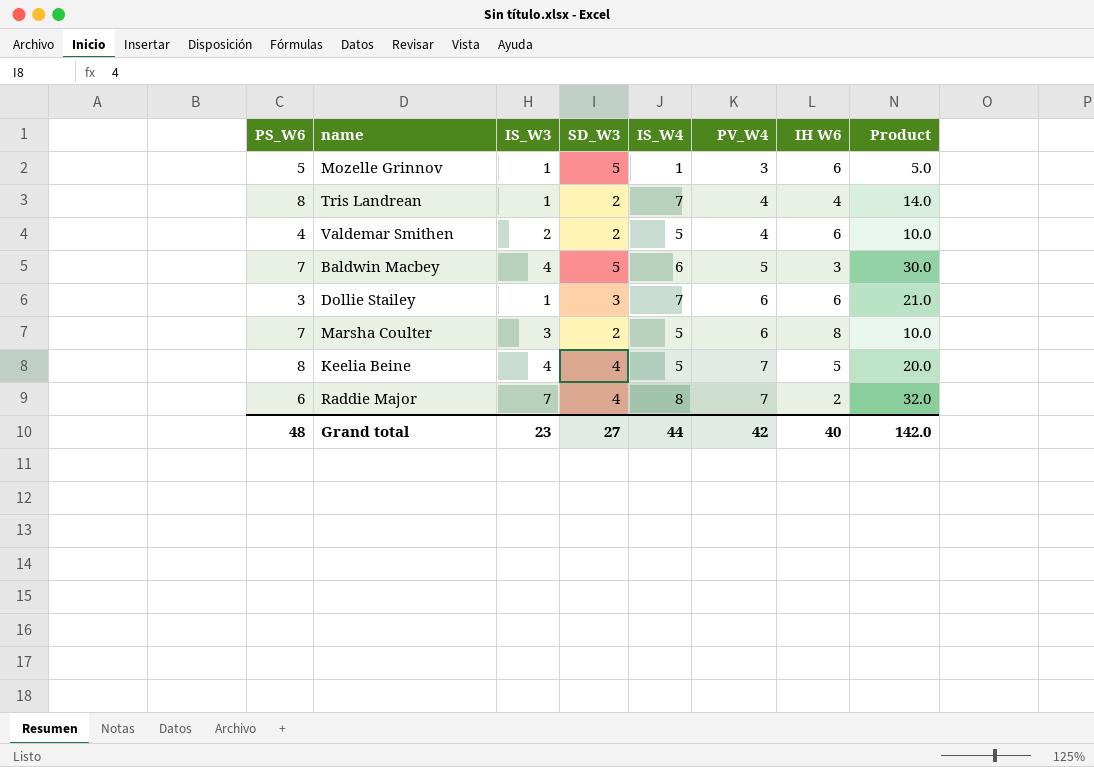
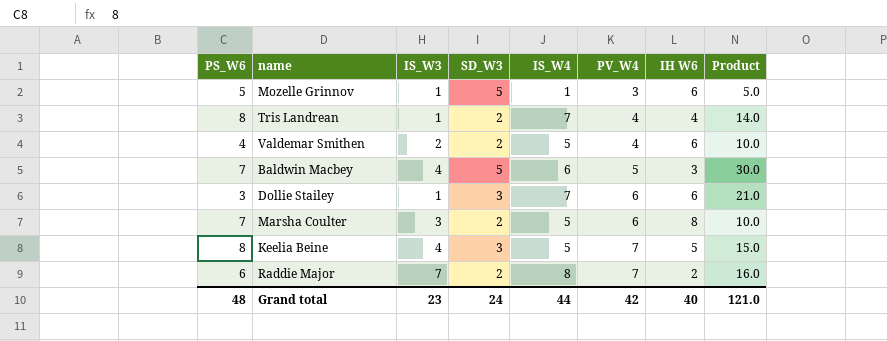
Keelia Beine | SD_W3: 4 -> 3
Keelia Beine | Product: 20.0 -> 15.0
Raddie Major | SD_W3: 4 -> 2
Raddie Major | Product: 32.0 -> 16.0
Grand total | SD_W3: 27 -> 24
Grand total | Product: 142.0 -> 121.0

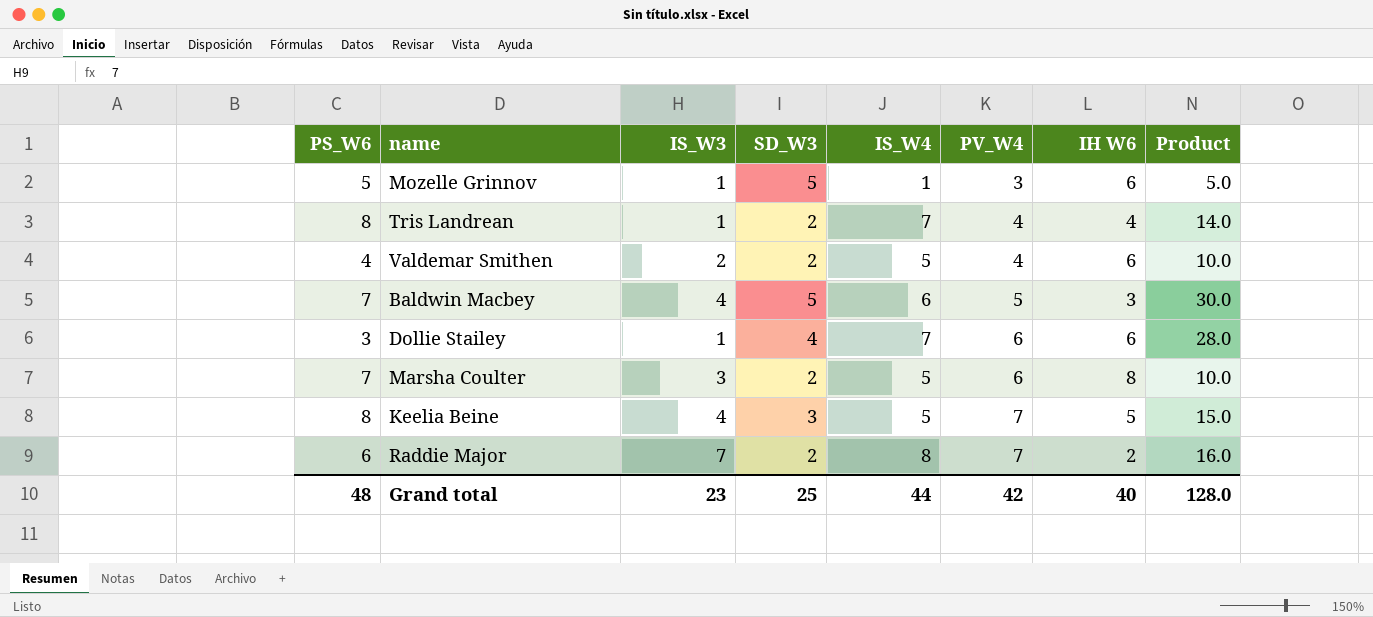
Dollie Stailey | SD_W3: 3 -> 4
Dollie Stailey | Product: 21.0 -> 28.0
Grand total | SD_W3: 24 -> 25
Grand total | Product: 121.0 -> 128.0

